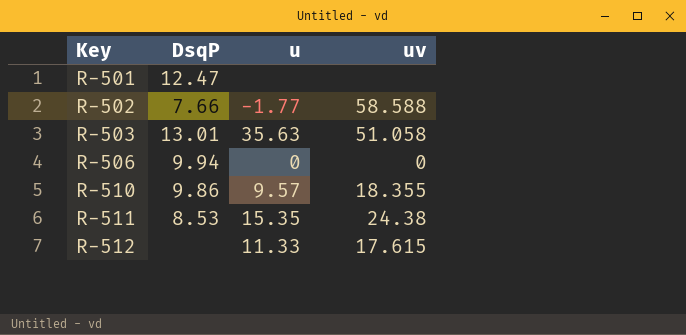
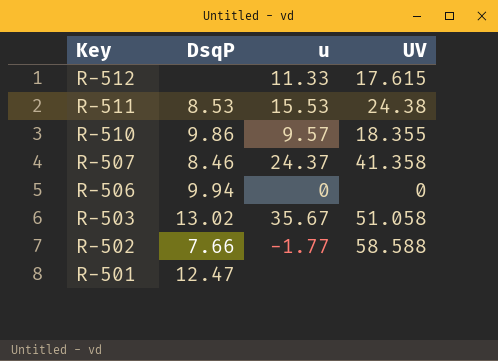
row order: Key ascending -> Key descending
column name: uv -> UV
R-511 | u: 15.35 -> 15.53
row R-507: none -> 8.46 | 24.37 | 41.358
R-503 | DsqP: 13.01 -> 13.02
R-503 | u: 35.63 -> 35.67

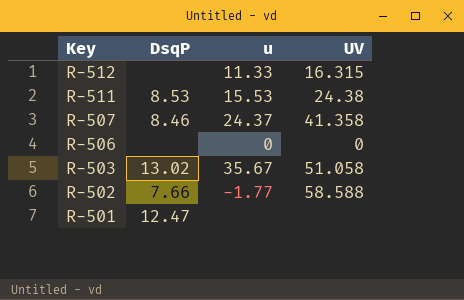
row R-510: 9.86 | 9.57 | 18.355 -> none
R-512 | UV: 17.615 -> 16.315
R-506 | DsqP: 9.94 -> none

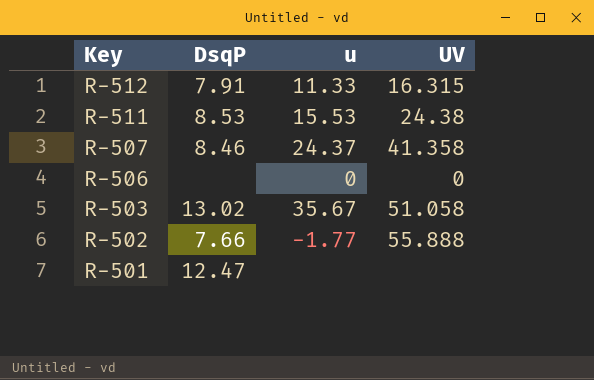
R-512 | DsqP: none -> 7.91
R-502 | UV: 58.588 -> 55.888

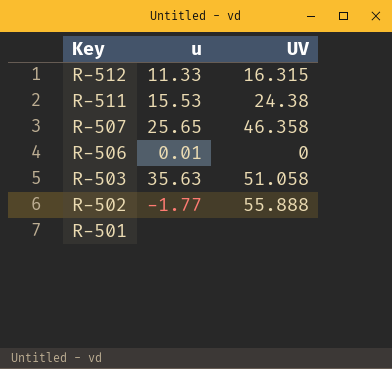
column DsqP | position: 2 -> none
R-507 | u: 24.37 -> 25.65
R-507 | UV: 41.358 -> 46.358
R-506 | u: 0 -> 0.01
R-503 | u: 35.67 -> 35.63

